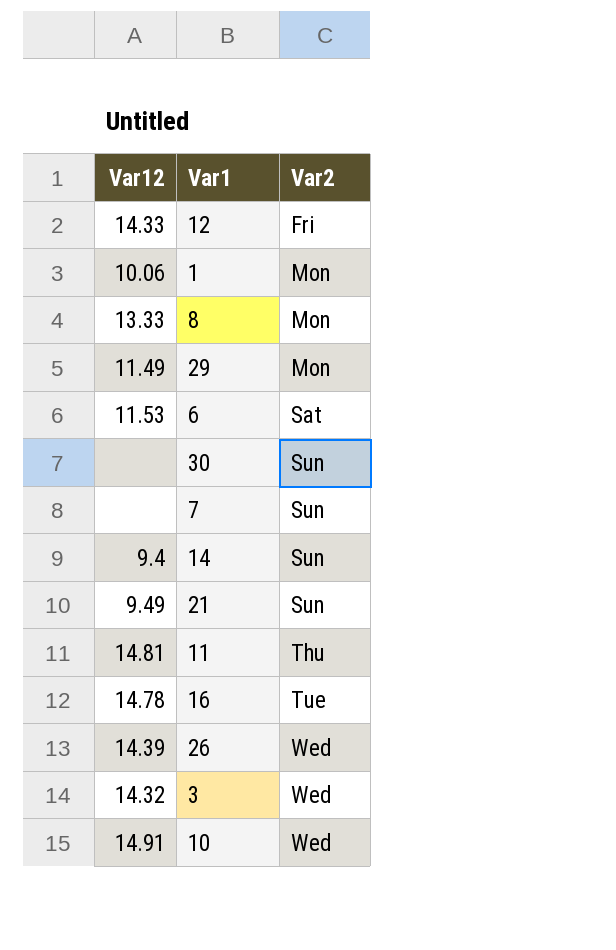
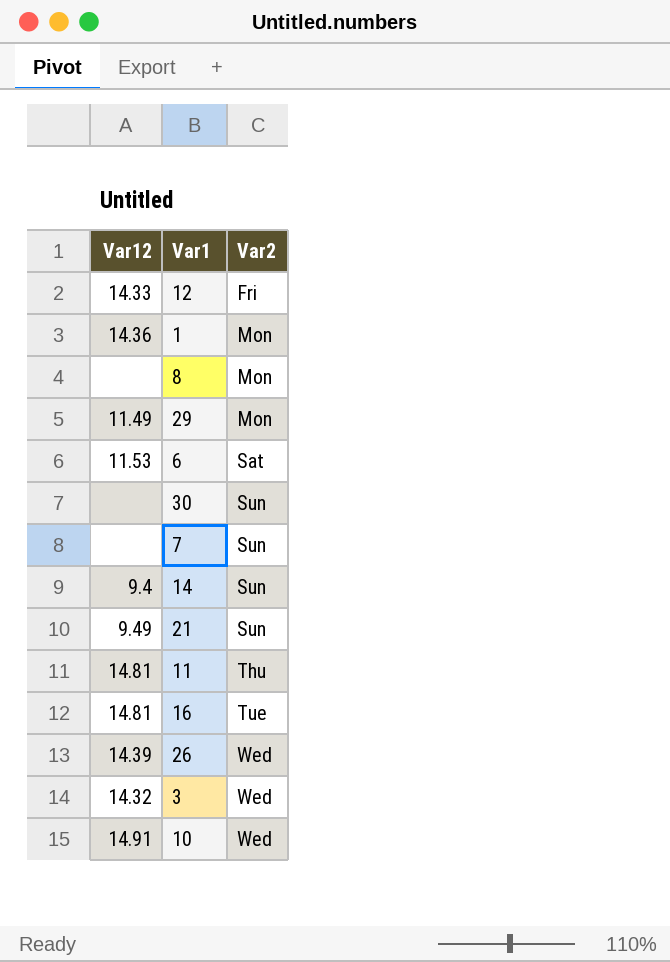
1 | Var12: 10.06 -> 14.36
8 | Var12: 13.33 -> none
16 | Var12: 14.78 -> 14.81

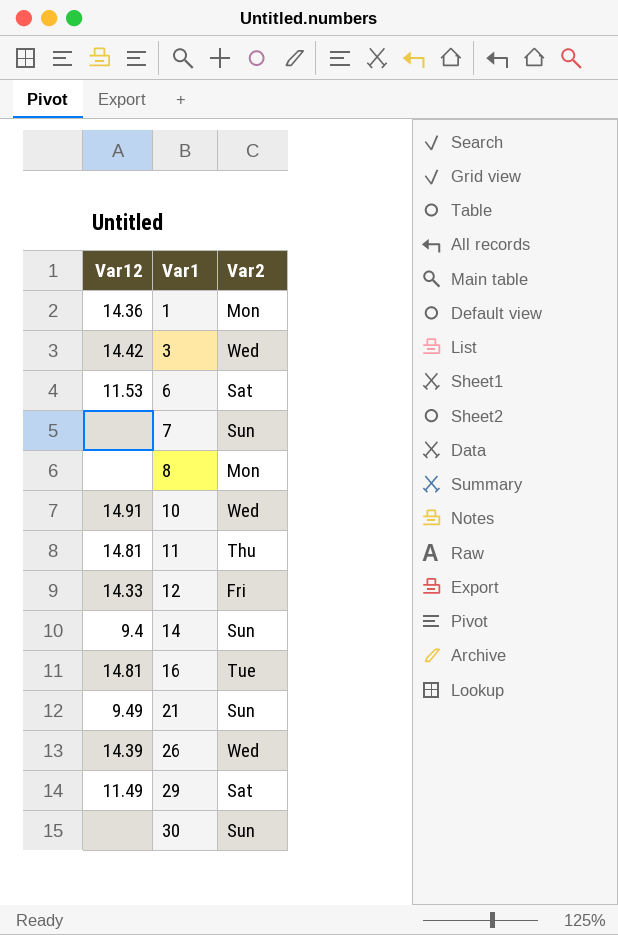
row order: Var2 ascending -> Var1 ascending
3 | Var12: 14.32 -> 14.42
29 | Var2: Mon -> Sat

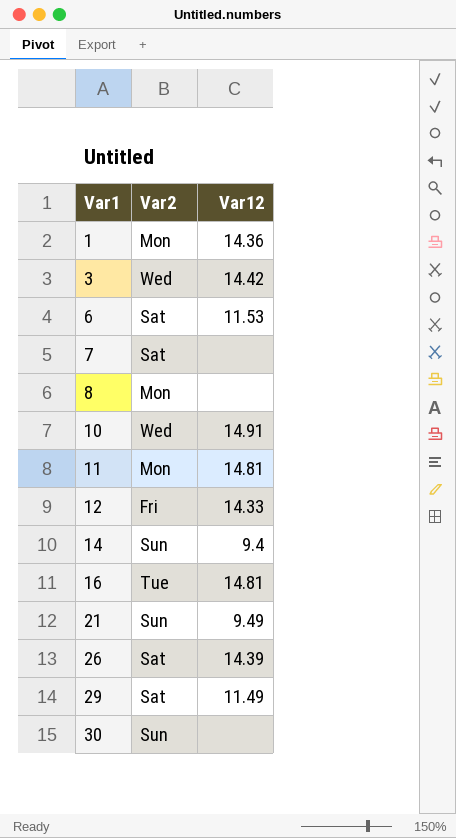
column Var12 | position: 1 -> 3
7 | Var2: Sun -> Sat
11 | Var2: Thu -> Mon
26 | Var2: Wed -> Sat

